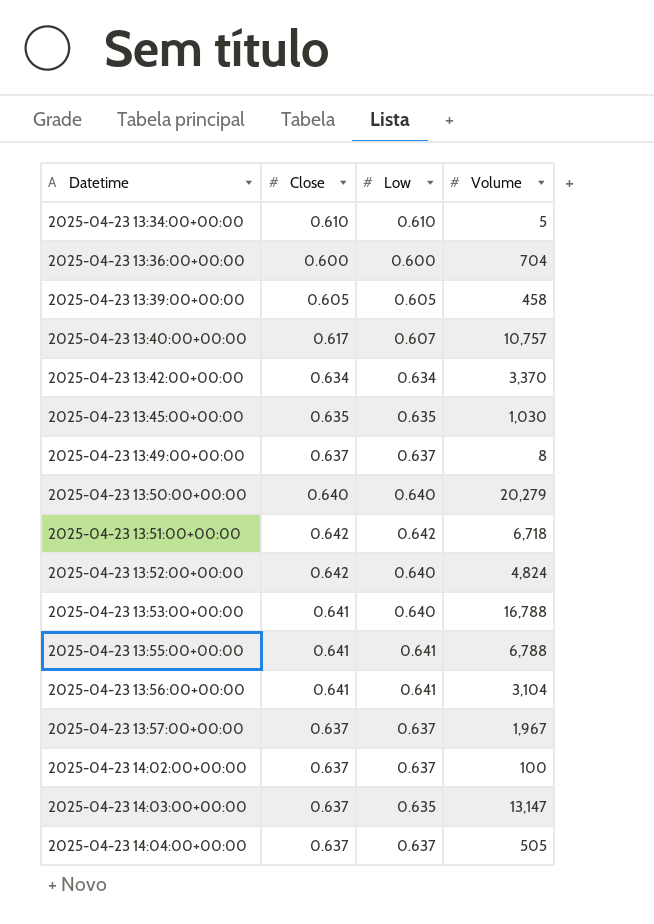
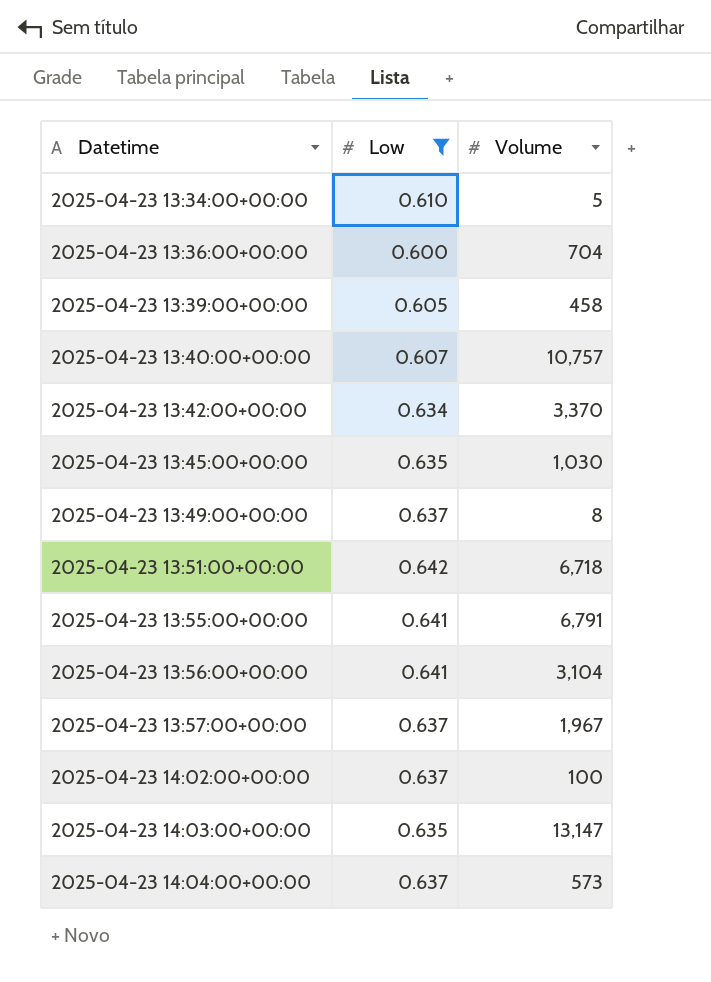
filter: none -> Low != 0.640
column Close | position: 2 -> none
2025-04-23 13:55:00+00:00 | Volume: 6,788 -> 6,791
2025-04-23 14:04:00+00:00 | Volume: 505 -> 573

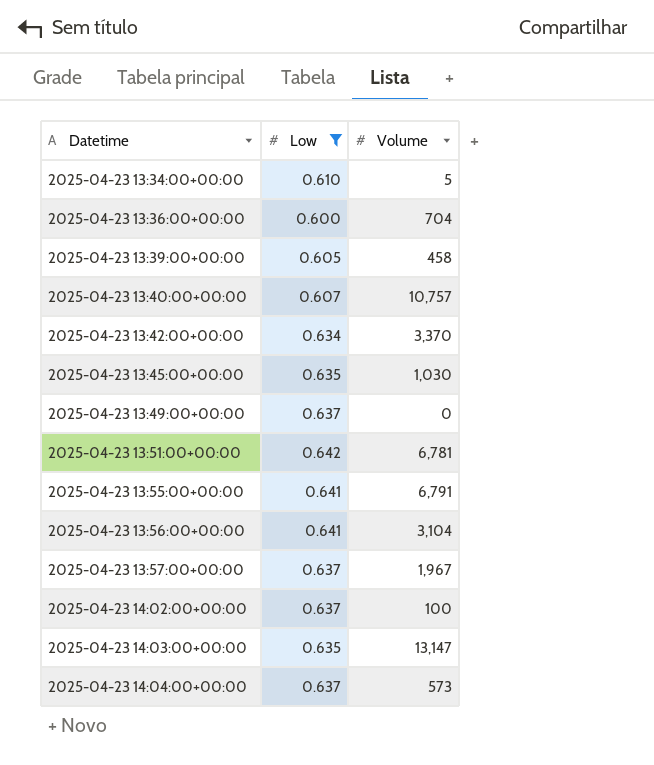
2025-04-23 13:49:00+00:00 | Volume: 8 -> 0
2025-04-23 13:51:00+00:00 | Volume: 6,718 -> 6,781

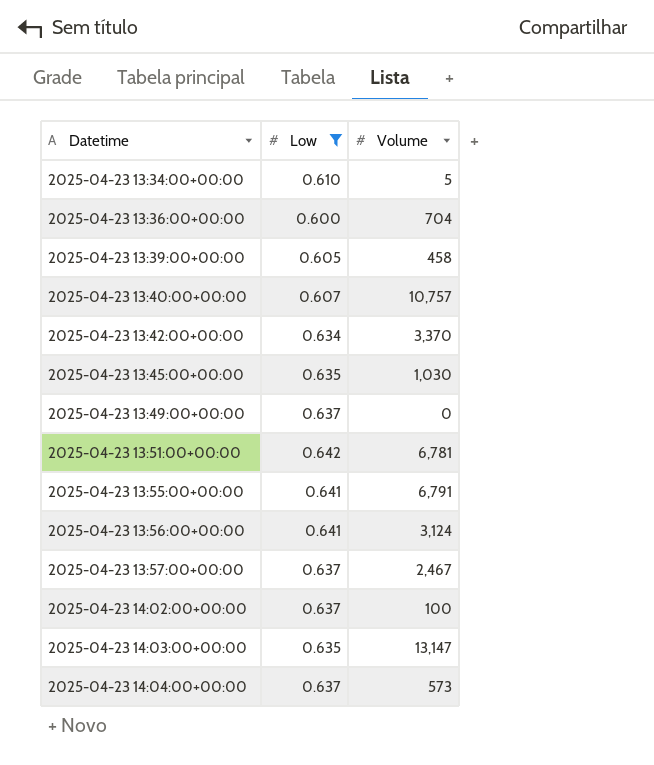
2025-04-23 13:56:00+00:00 | Volume: 3,104 -> 3,124
2025-04-23 13:57:00+00:00 | Volume: 1,967 -> 2,467

